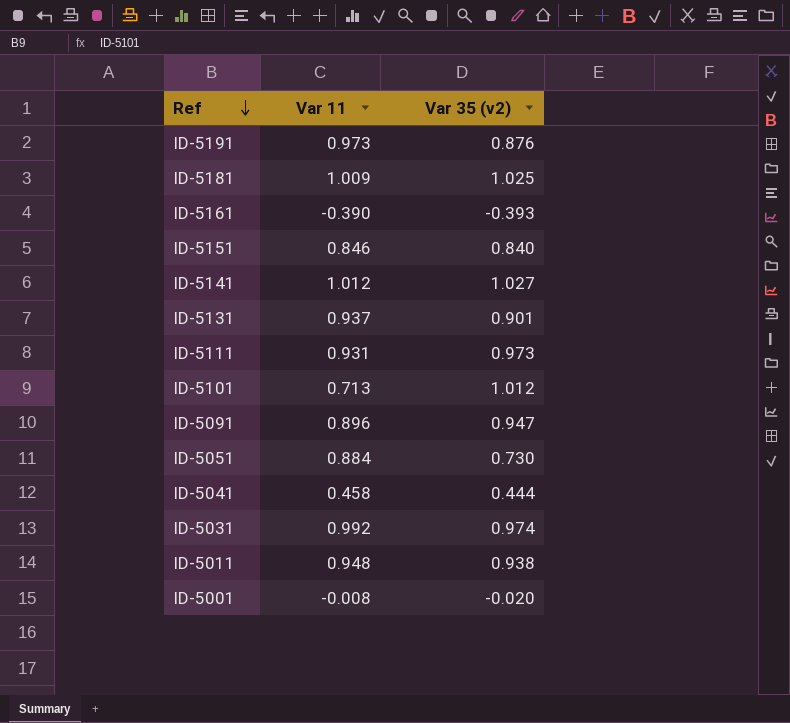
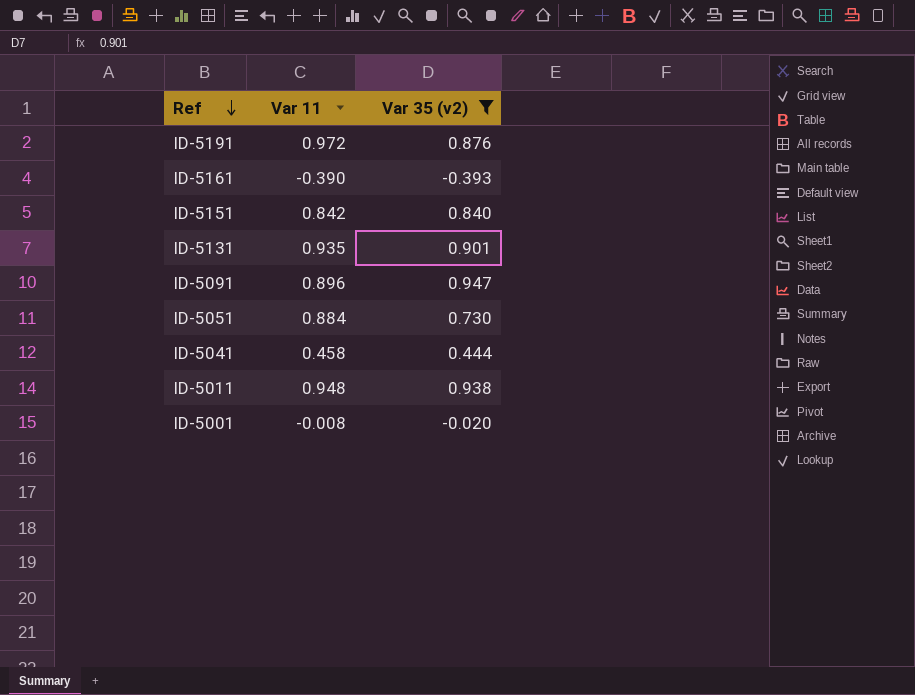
filter: none -> Var 35 (v2) <= 0.947
ID-5191 | Var 11: 0.973 -> 0.972
ID-5151 | Var 11: 0.846 -> 0.842
ID-5131 | Var 11: 0.937 -> 0.935

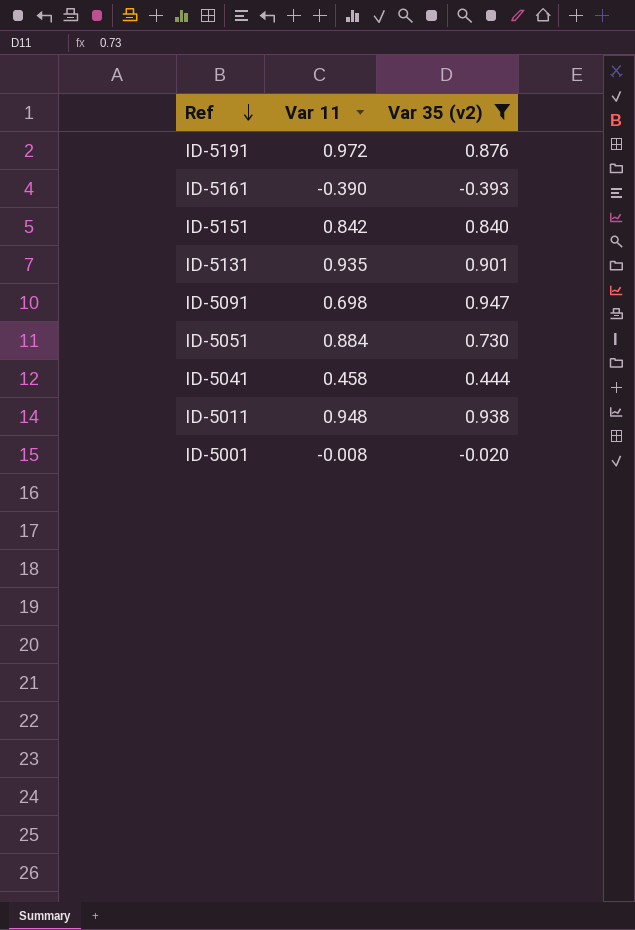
ID-5091 | Var 11: 0.896 -> 0.698

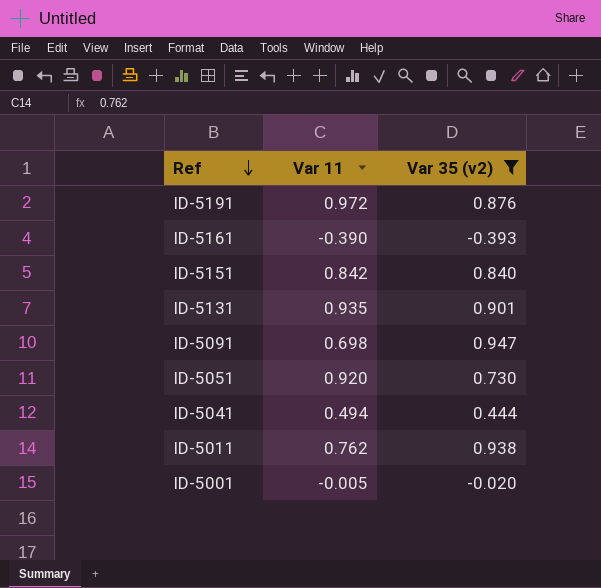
ID-5051 | Var 11: 0.884 -> 0.920
ID-5041 | Var 11: 0.458 -> 0.494
ID-5011 | Var 11: 0.948 -> 0.762
ID-5001 | Var 11: -0.008 -> -0.005

